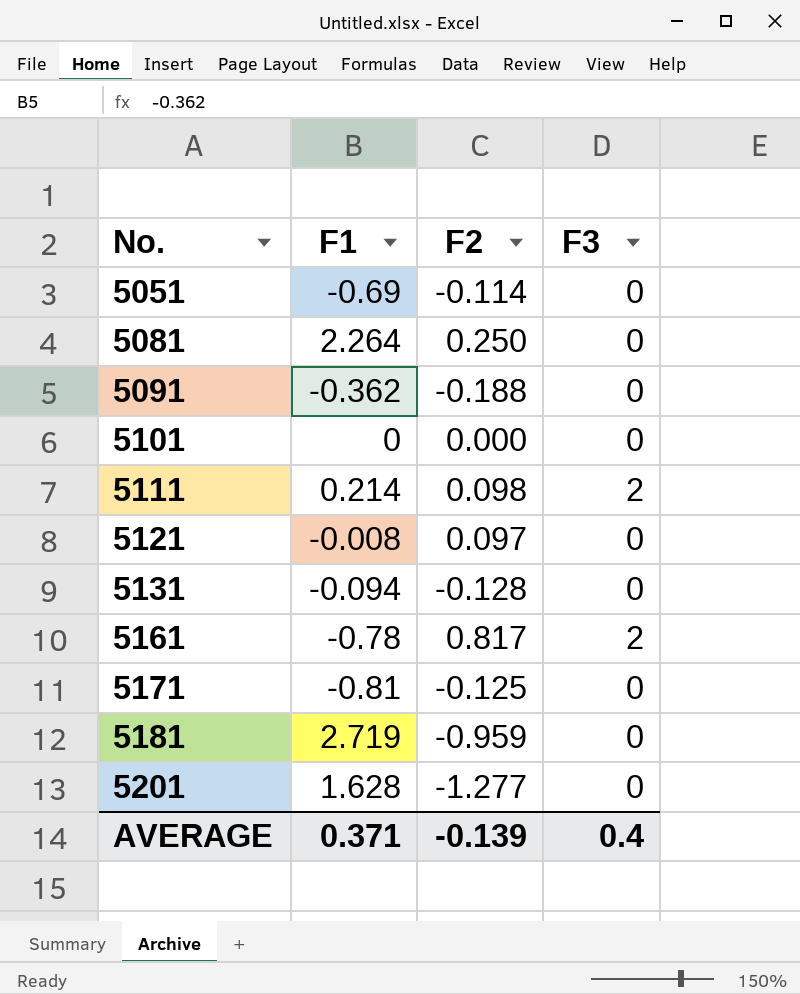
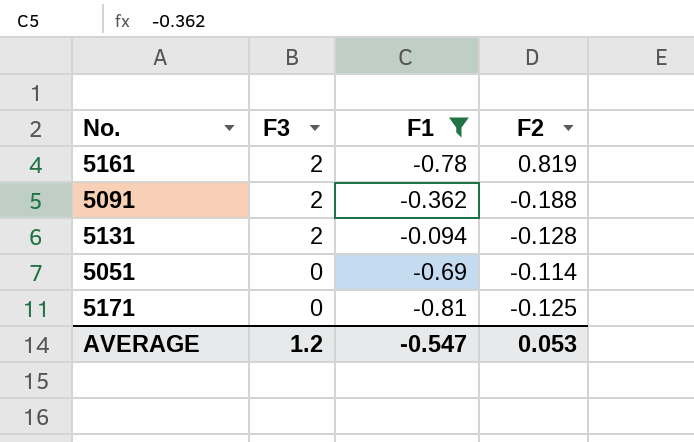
filter: none -> F1 <= -0.094
row order: No. ascending -> F3 descending
column F3 | position: 4 -> 2
5161 | F2: 0.817 -> 0.819
5091 | F3: 0 -> 2
5131 | F3: 0 -> 2
AVERAGE | F3: 0.4 -> 1.2
AVERAGE | F1: 0.371 -> -0.547
AVERAGE | F2: -0.139 -> 0.053

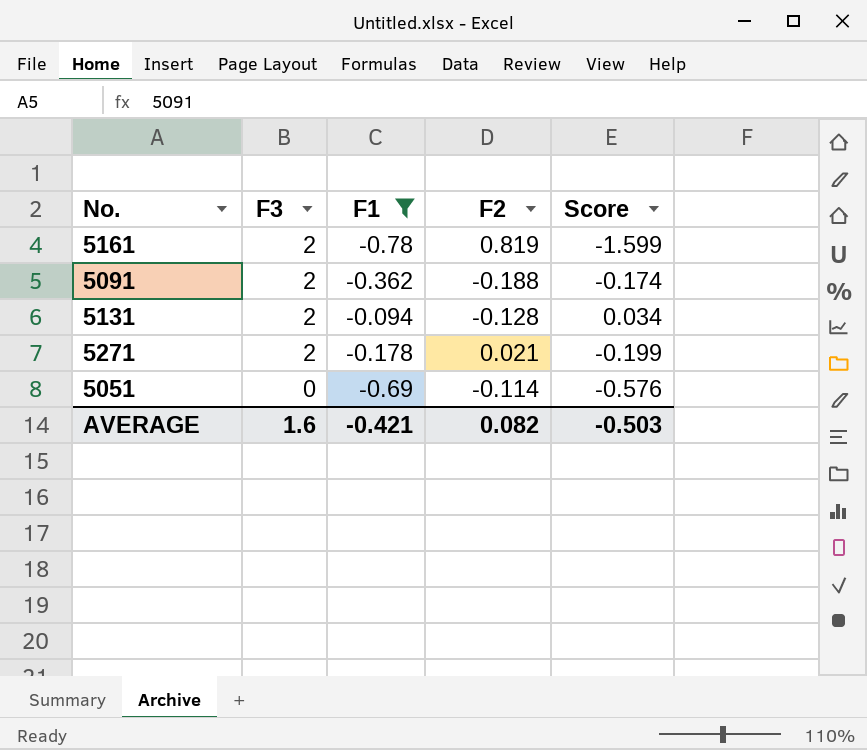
column Score | formula: none -> [F1] - [F2]
row 5171: 0 | -0.81 | -0.125 -> none
row 5271: none -> 2 | -0.178 | 0.021 | -0.199
AVERAGE | F3: 1.2 -> 1.6
AVERAGE | F1: -0.547 -> -0.421
AVERAGE | F2: 0.053 -> 0.082

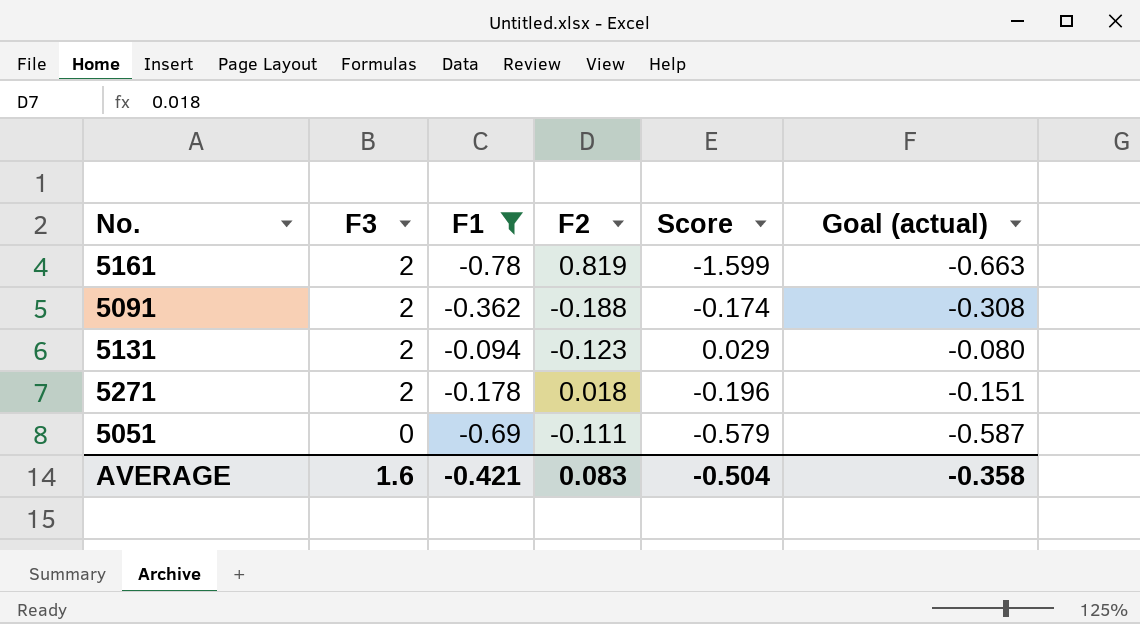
column Goal (actual) | formula: none -> [F1] * 0.85
5131 | F2: -0.128 -> -0.123
5131 | Score: 0.034 -> 0.029
5271 | F2: 0.021 -> 0.018
5271 | Score: -0.199 -> -0.196
5051 | F2: -0.114 -> -0.111
5051 | Score: -0.576 -> -0.579
AVERAGE | F2: 0.082 -> 0.083
AVERAGE | Score: -0.503 -> -0.504

